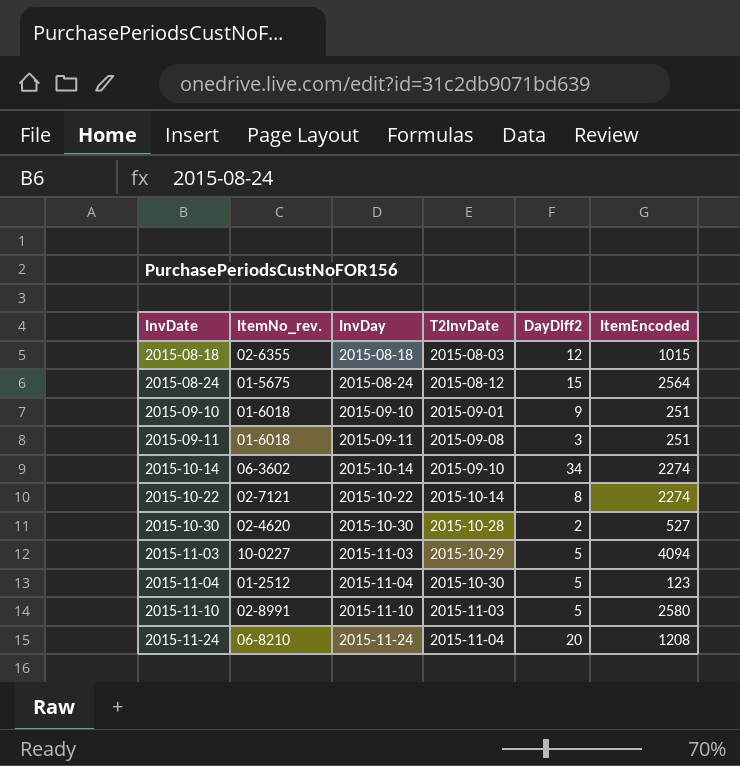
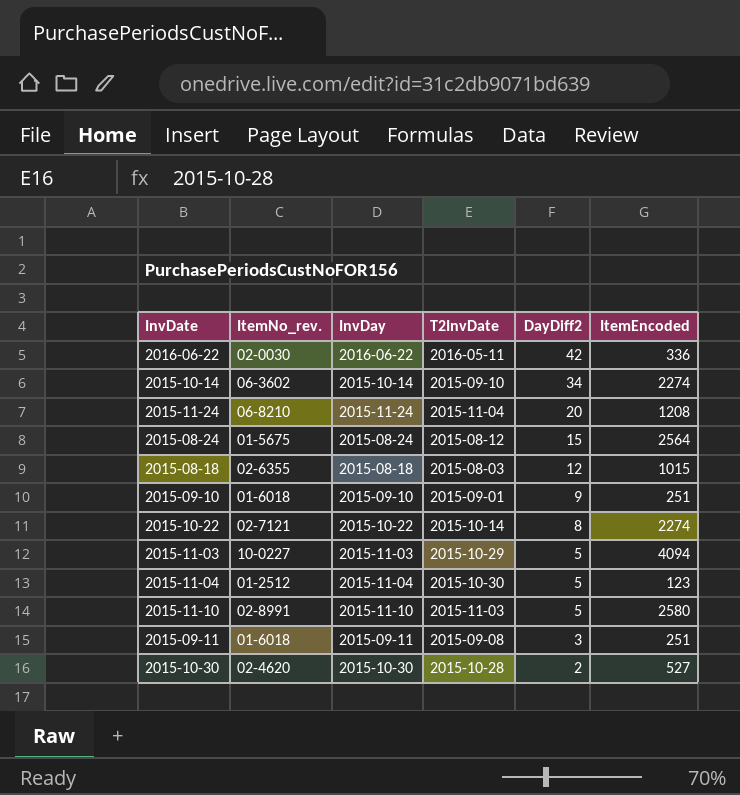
row order: InvDate ascending -> DayDiff2 descending
row 2016-06-22: none -> 02-0030 | 2016-06-22 | 2016-05-11 | 42 | 336

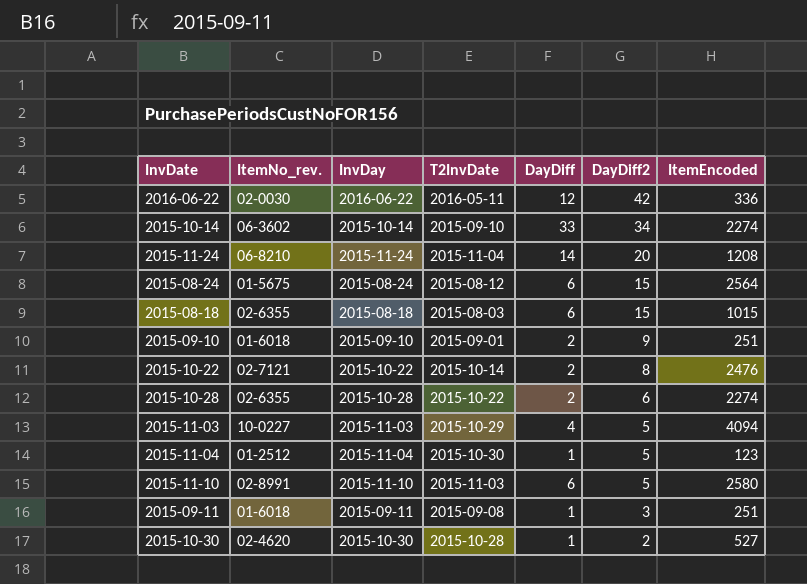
column DayDiff | position: none -> 5
2015-08-18 | DayDiff2: 12 -> 15
2015-10-22 | ItemEncoded: 2274 -> 2476
row 2015-10-28: none -> 02-6355 | 2015-10-28 | 2015-10-22 | 2 | 6 | 2274

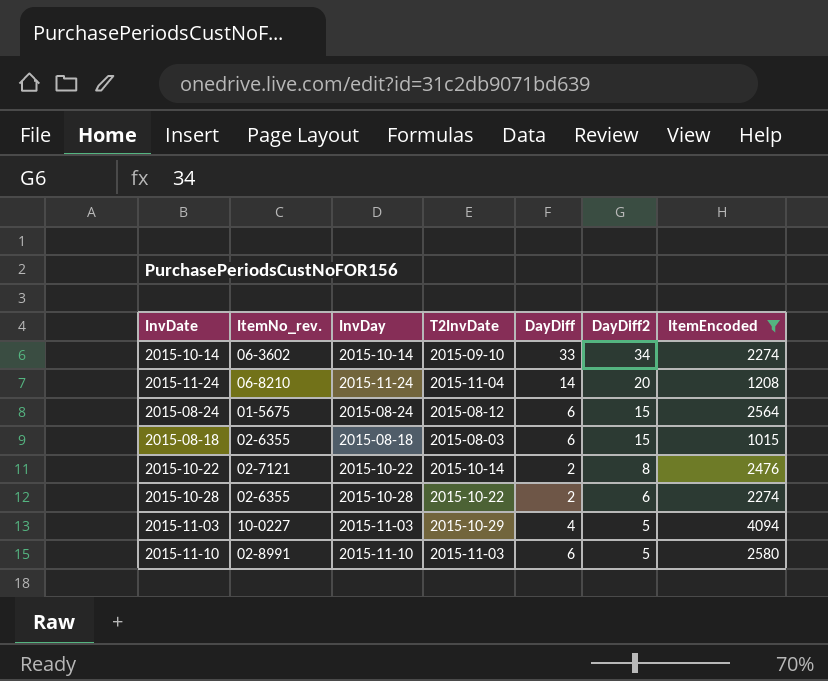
filter: none -> ItemEncoded >= 1015

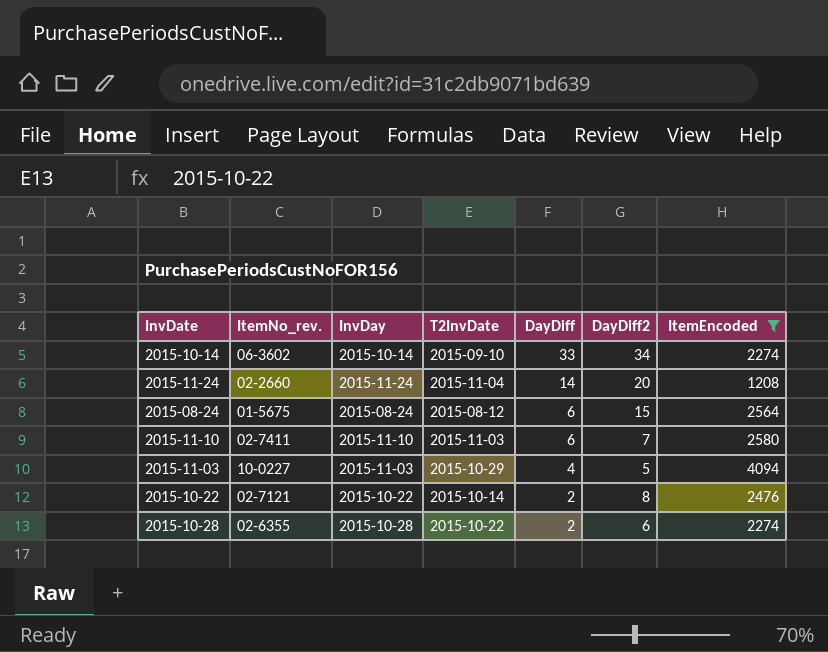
row order: DayDiff2 descending -> DayDiff descending
row 2015-08-18: 02-6355 | 2015-08-18 | 2015-08-03 | 6 | 15 | 1015 -> none
2015-11-24 | ItemNo_rev.: 06-8210 -> 02-2660
2015-11-10 | ItemNo_rev.: 02-8991 -> 02-7411
2015-11-10 | DayDiff2: 5 -> 7

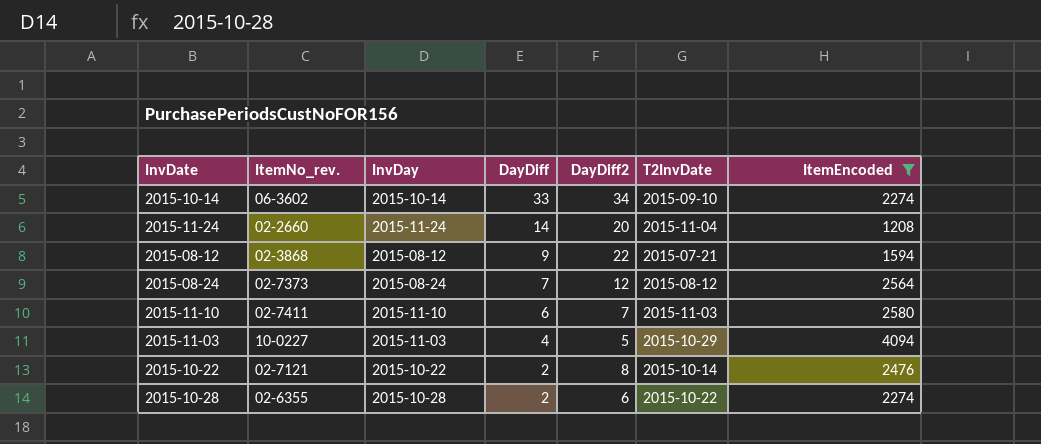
column T2InvDate | position: 4 -> 6
row 2015-08-12: none -> 02-3868 | 2015-08-12 | 9 | 22 | 2015-07-21 | 1594
2015-08-24 | ItemNo_rev.: 01-5675 -> 02-7373
2015-08-24 | DayDiff: 6 -> 7
2015-08-24 | DayDiff2: 15 -> 12

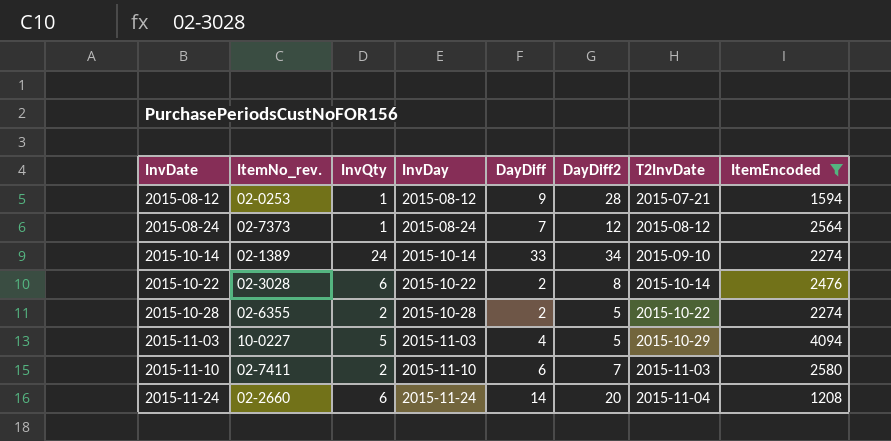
row order: DayDiff descending -> InvDate ascending
column InvQty | position: none -> 3
2015-08-12 | ItemNo_rev.: 02-3868 -> 02-0253
2015-08-12 | DayDiff2: 22 -> 28
2015-10-14 | ItemNo_rev.: 06-3602 -> 02-1389
2015-10-22 | ItemNo_rev.: 02-7121 -> 02-3028
2015-10-28 | DayDiff2: 6 -> 5

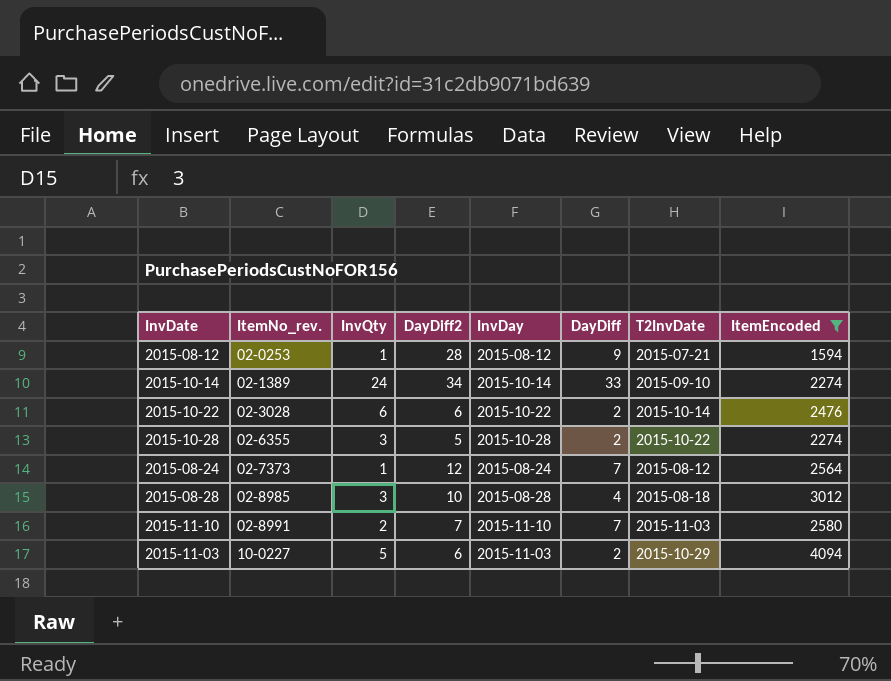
row order: InvDate ascending -> ItemNo_rev. ascending
column DayDiff2 | position: 6 -> 4
row 2015-11-24: 02-2660 | 6 | 2015-11-24 | 14 | 20 | 2015-11-04 | 1208 -> none
2015-10-22 | DayDiff2: 8 -> 6
2015-10-28 | InvQty: 2 -> 3
row 2015-08-28: none -> 02-8985 | 3 | 10 | 2015-08-28 | 4 | 2015-08-18 | 3012
2015-11-10 | ItemNo_rev.: 02-7411 -> 02-8991
2015-11-10 | DayDiff: 6 -> 7
2015-11-03 | DayDiff2: 5 -> 6
2015-11-03 | DayDiff: 4 -> 2

